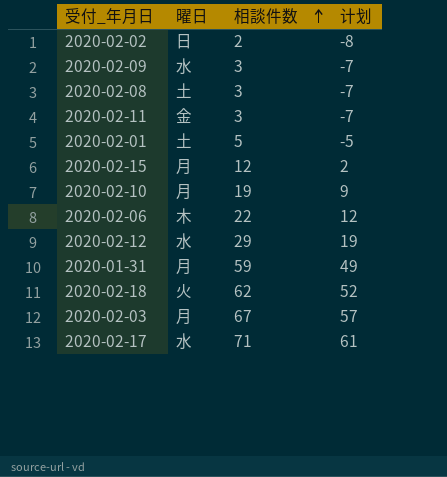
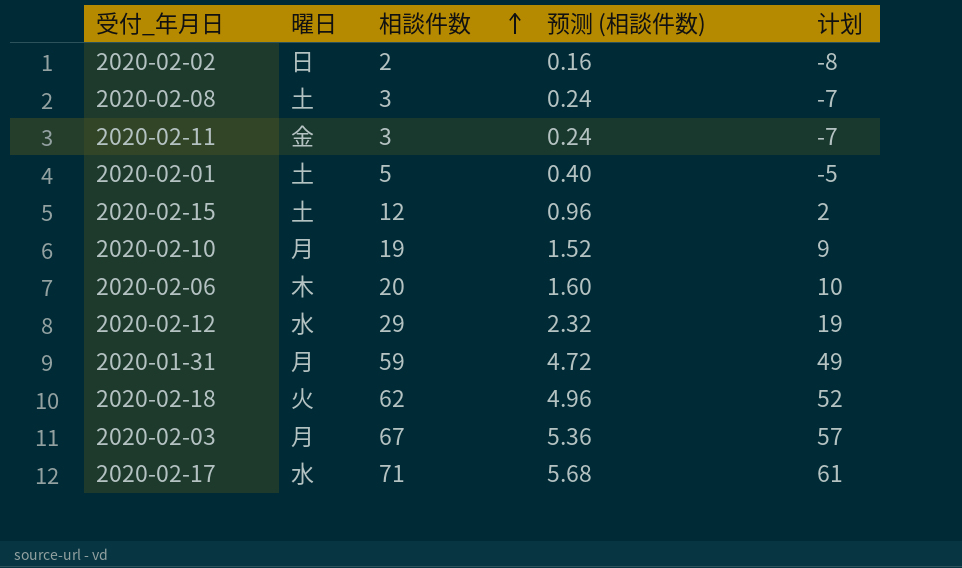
column 预测 (相談件数) | formula: none -> [相談件数] * 0.08
row 2020-02-09: 水 | 3 | -7 -> none
2020-02-15 | 曜日: 月 -> 土
2020-02-06 | 相談件数: 22 -> 20
2020-02-06 | 计划: 12 -> 10

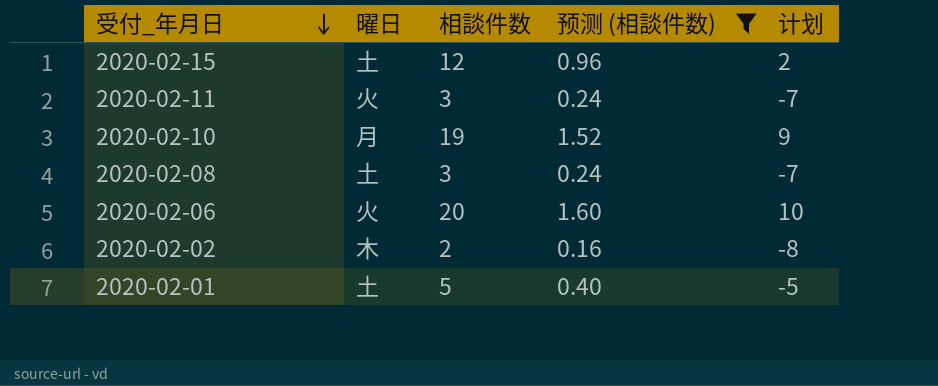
filter: none -> 预测 (相談件数) <= 1.60
row order: 相談件数 ascending -> 受付_年月日 descending
2020-02-11 | 曜日: 金 -> 火
2020-02-06 | 曜日: 木 -> 火
2020-02-02 | 曜日: 日 -> 木

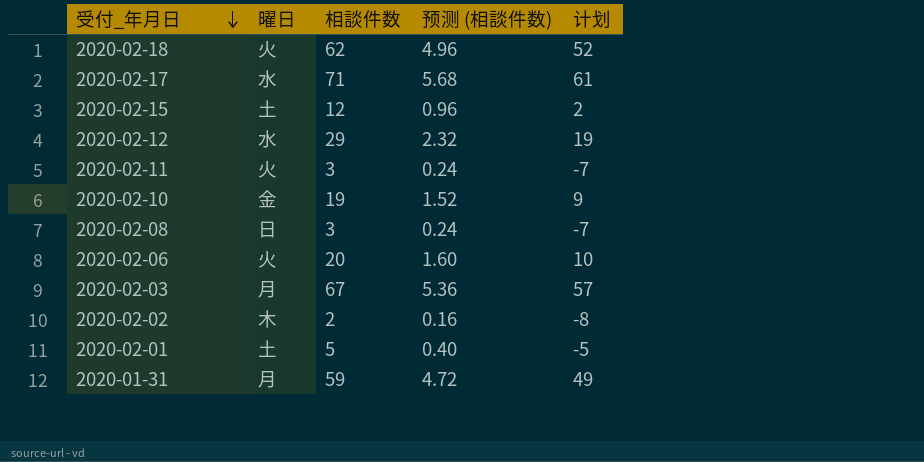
filter: 预测 (相談件数) <= 1.60 -> none
2020-02-10 | 曜日: 月 -> 金
2020-02-08 | 曜日: 土 -> 日

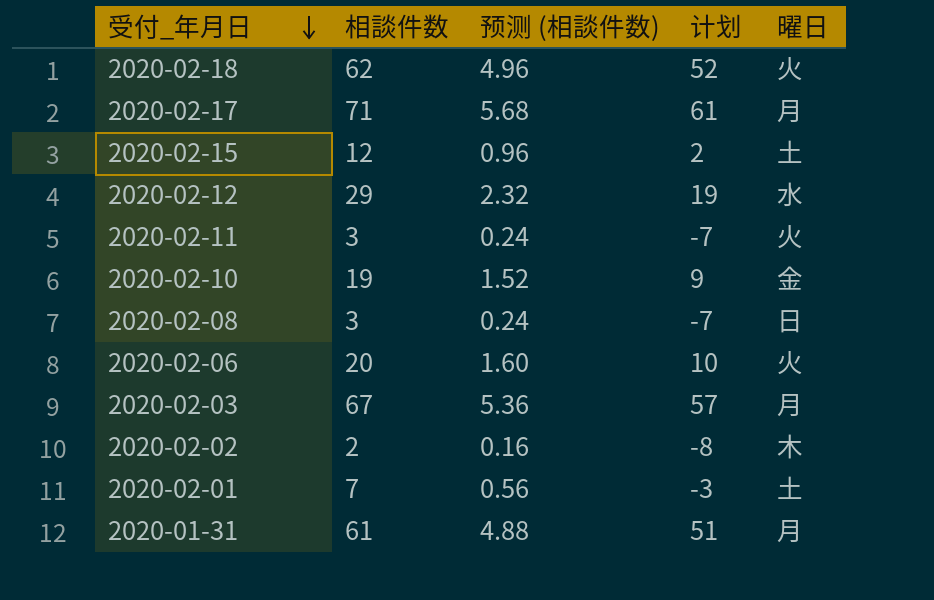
column 曜日 | position: 2 -> 5
2020-02-17 | 曜日: 水 -> 月
2020-02-01 | 相談件数: 5 -> 7
2020-02-01 | 预测 (相談件数): 0.40 -> 0.56
2020-02-01 | 计划: -5 -> -3
2020-01-31 | 相談件数: 59 -> 61
2020-01-31 | 预测 (相談件数): 4.72 -> 4.88
2020-01-31 | 计划: 49 -> 51

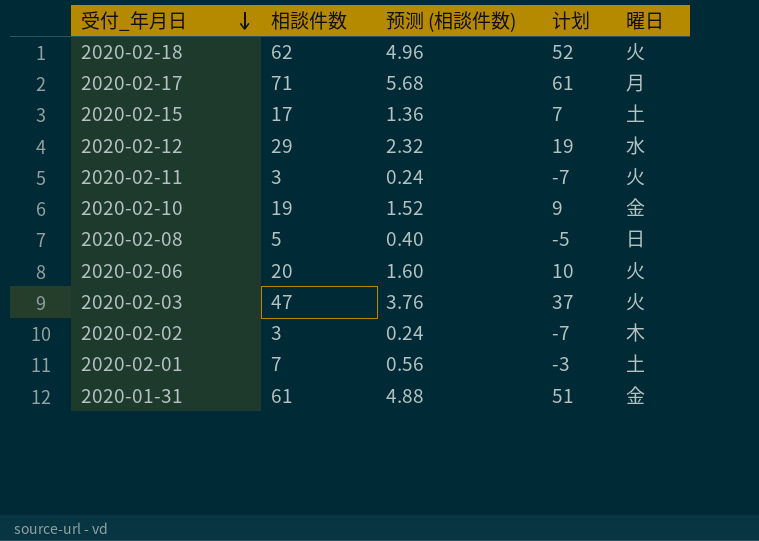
2020-02-15 | 相談件数: 12 -> 17
2020-02-15 | 预测 (相談件数): 0.96 -> 1.36
2020-02-15 | 计划: 2 -> 7
2020-02-08 | 相談件数: 3 -> 5
2020-02-08 | 预测 (相談件数): 0.24 -> 0.40
2020-02-08 | 计划: -7 -> -5
2020-02-03 | 相談件数: 67 -> 47
2020-02-03 | 预测 (相談件数): 5.36 -> 3.76
2020-02-03 | 计划: 57 -> 37
2020-02-03 | 曜日: 月 -> 火
2020-02-02 | 相談件数: 2 -> 3
2020-02-02 | 预测 (相談件数): 0.16 -> 0.24
2020-02-02 | 计划: -8 -> -7
2020-01-31 | 曜日: 月 -> 金

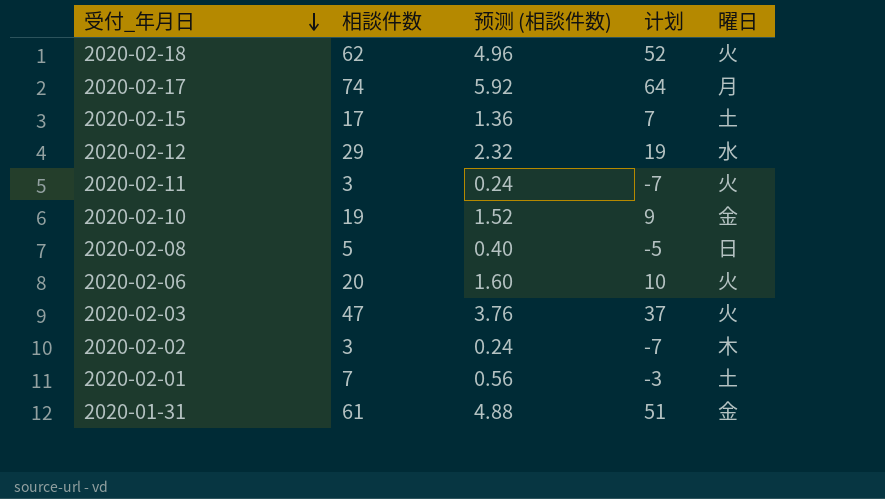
2020-02-17 | 相談件数: 71 -> 74
2020-02-17 | 预测 (相談件数): 5.68 -> 5.92
2020-02-17 | 计划: 61 -> 64

